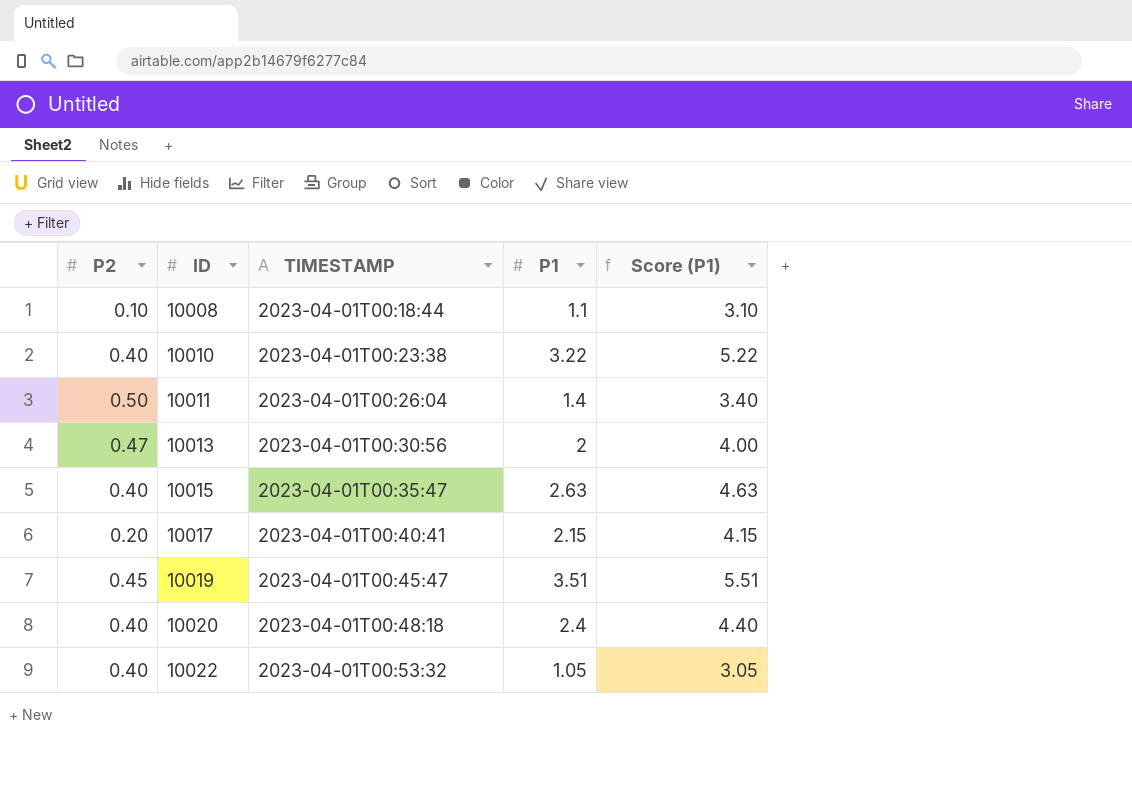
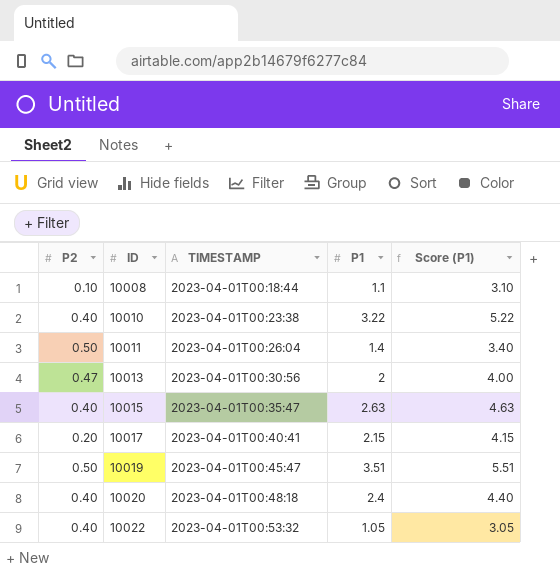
10019 | P2: 0.45 -> 0.50

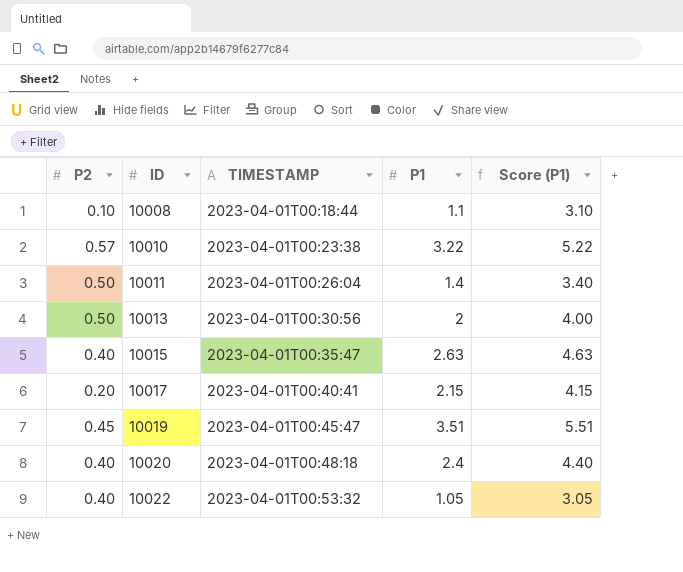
10010 | P2: 0.40 -> 0.57
10013 | P2: 0.47 -> 0.50
10019 | P2: 0.50 -> 0.45

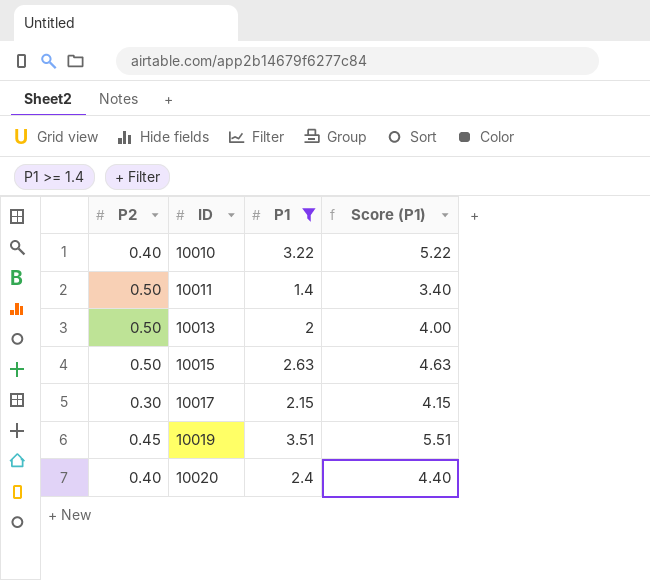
filter: none -> P1 >= 1.4
column TIMESTAMP | position: 3 -> none
10010 | P2: 0.57 -> 0.40
10015 | P2: 0.40 -> 0.50
10017 | P2: 0.20 -> 0.30

